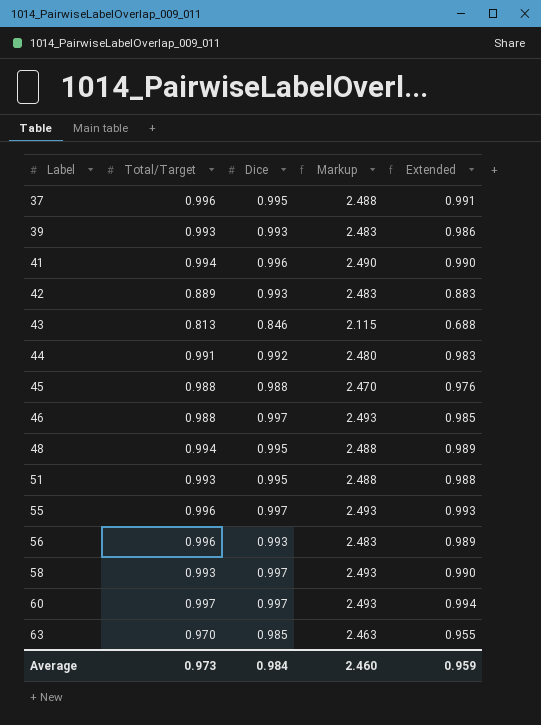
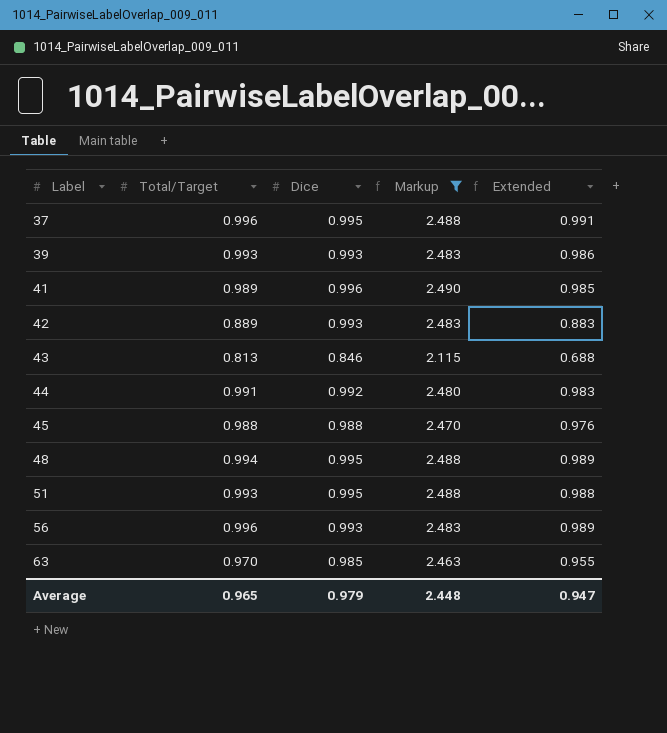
filter: none -> Markup != 2.493
41 | Total/Target: 0.994 -> 0.989
41 | Extended: 0.990 -> 0.985
Average | Total/Target: 0.973 -> 0.965
Average | Dice: 0.984 -> 0.979
Average | Markup: 2.460 -> 2.448
Average | Extended: 0.959 -> 0.947

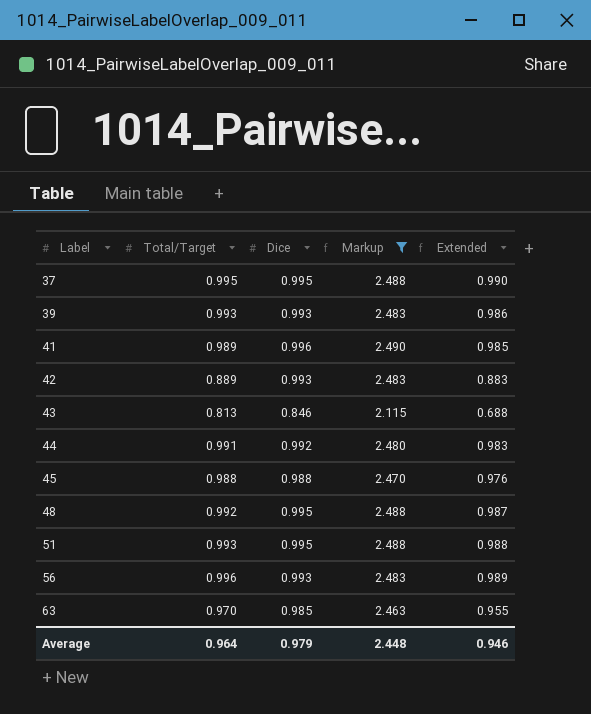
37 | Total/Target: 0.996 -> 0.995
37 | Extended: 0.991 -> 0.990
48 | Total/Target: 0.994 -> 0.992
48 | Extended: 0.989 -> 0.987
Average | Total/Target: 0.965 -> 0.964
Average | Extended: 0.947 -> 0.946

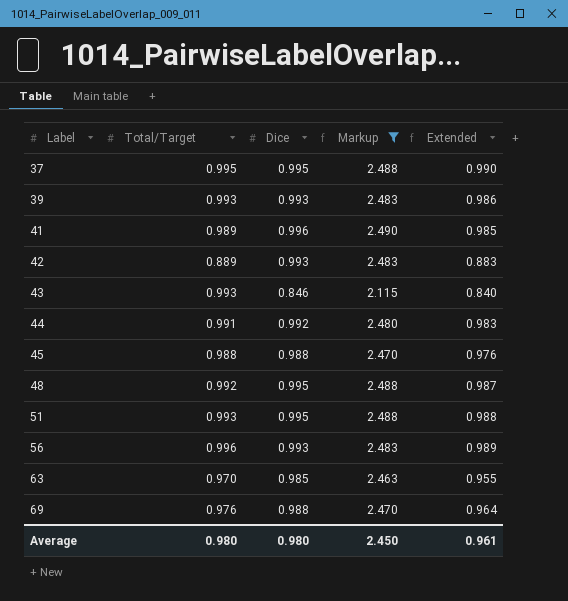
43 | Total/Target: 0.813 -> 0.993
43 | Extended: 0.688 -> 0.840
row 69: none -> 0.976 | 0.988 | 2.470 | 0.964
Average | Total/Target: 0.964 -> 0.980
Average | Dice: 0.979 -> 0.980
Average | Markup: 2.448 -> 2.450
Average | Extended: 0.946 -> 0.961

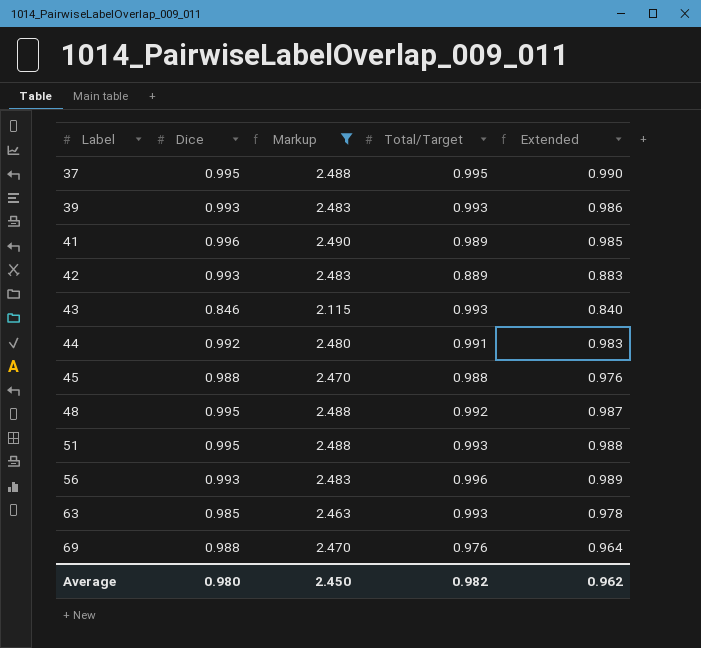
column Total/Target | position: 2 -> 4
63 | Total/Target: 0.970 -> 0.993
63 | Extended: 0.955 -> 0.978
Average | Total/Target: 0.980 -> 0.982
Average | Extended: 0.961 -> 0.962

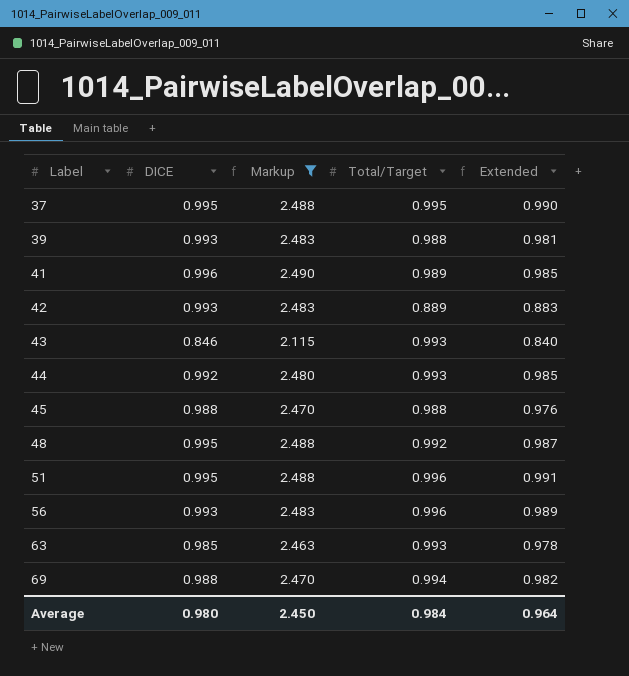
column name: Dice -> DICE
39 | Total/Target: 0.993 -> 0.988
39 | Extended: 0.986 -> 0.981
44 | Total/Target: 0.991 -> 0.993
44 | Extended: 0.983 -> 0.985
51 | Total/Target: 0.993 -> 0.996
51 | Extended: 0.988 -> 0.991
69 | Total/Target: 0.976 -> 0.994
69 | Extended: 0.964 -> 0.982
Average | Total/Target: 0.982 -> 0.984
Average | Extended: 0.962 -> 0.964

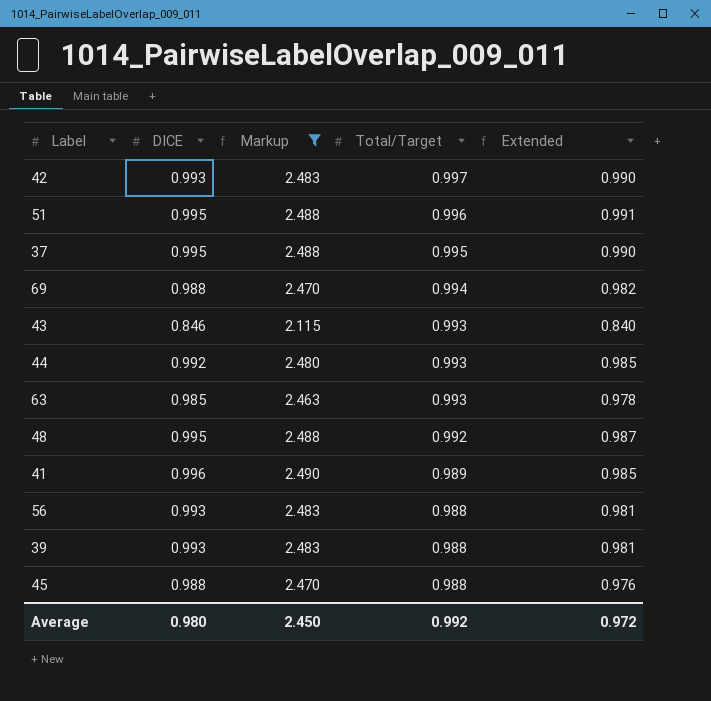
row order: Label ascending -> Total/Target descending
42 | Total/Target: 0.889 -> 0.997
42 | Extended: 0.883 -> 0.990
56 | Total/Target: 0.996 -> 0.988
56 | Extended: 0.989 -> 0.981
Average | Total/Target: 0.984 -> 0.992
Average | Extended: 0.964 -> 0.972

